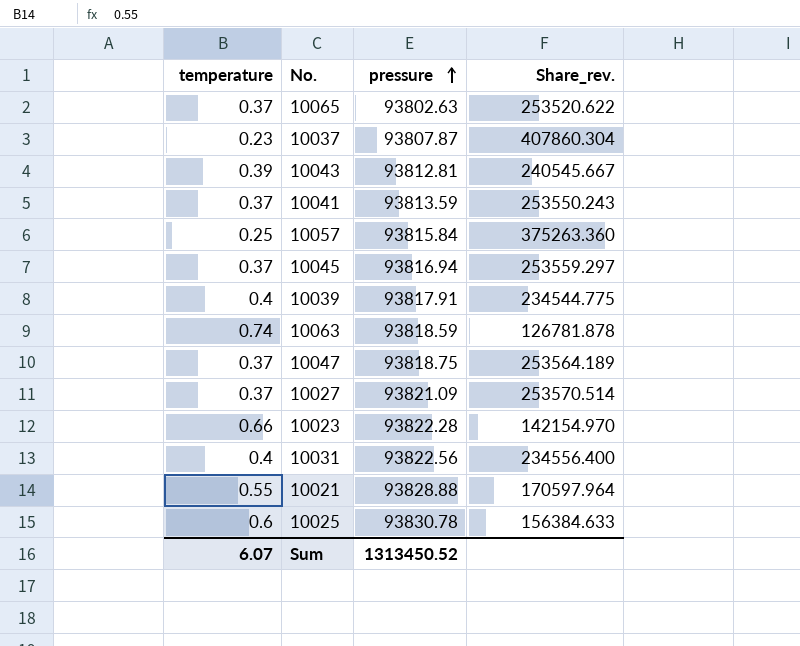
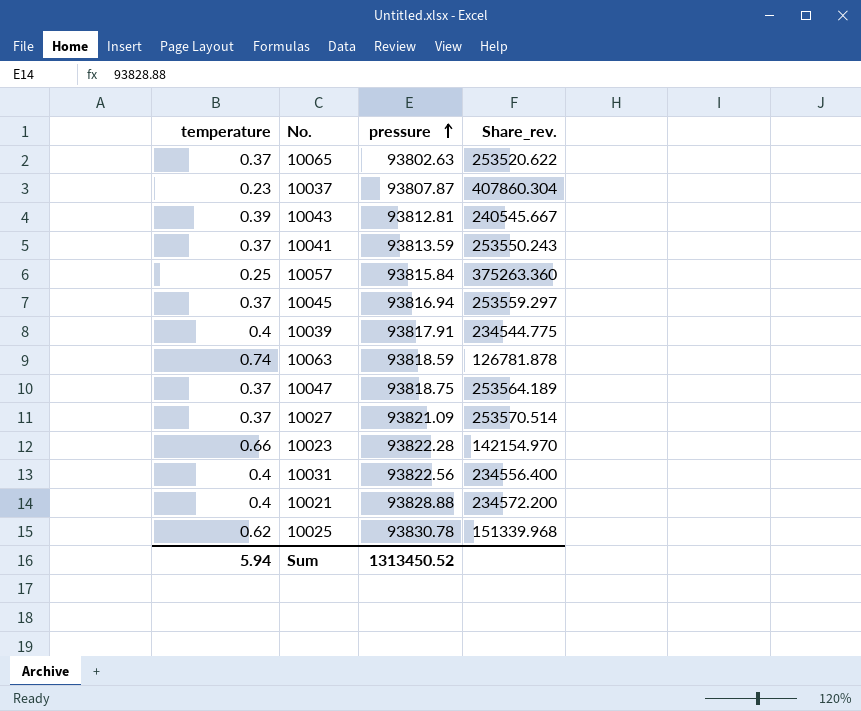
10021 | temperature: 0.55 -> 0.4
10021 | Share_rev.: 170597.964 -> 234572.200
10025 | temperature: 0.6 -> 0.62
10025 | Share_rev.: 156384.633 -> 151339.968
Sum | temperature: 6.07 -> 5.94

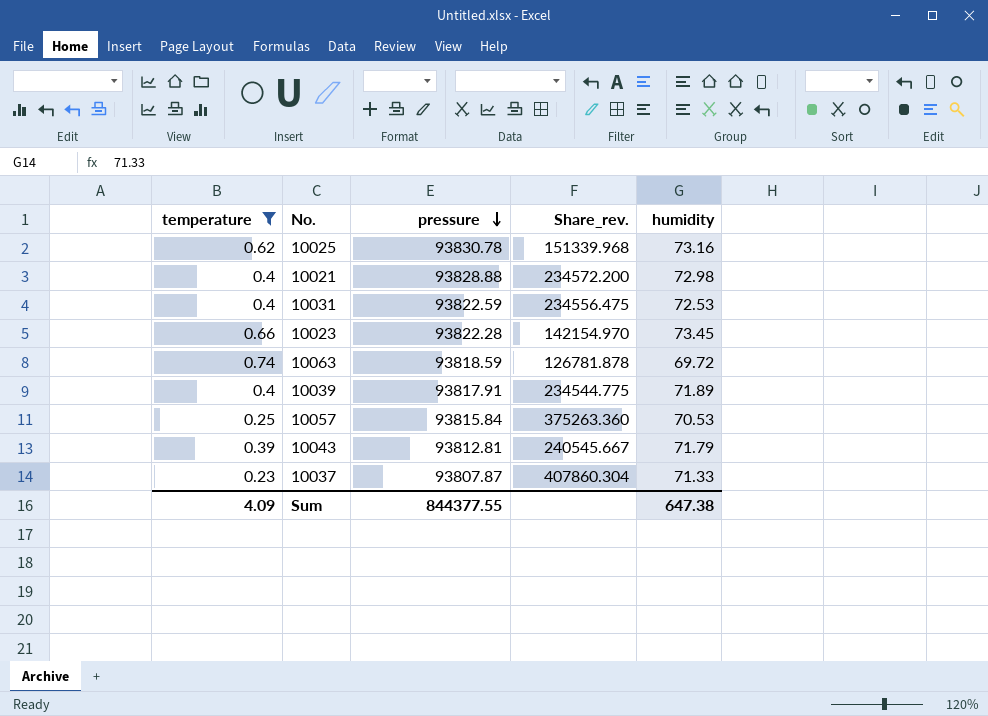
filter: none -> temperature != 0.37
row order: pressure ascending -> pressure descending
column humidity | position: none -> 5
10031 | pressure: 93822.56 -> 93822.59
10031 | Share_rev.: 234556.400 -> 234556.475
Sum | temperature: 5.94 -> 4.09
Sum | pressure: 1313450.52 -> 844377.55

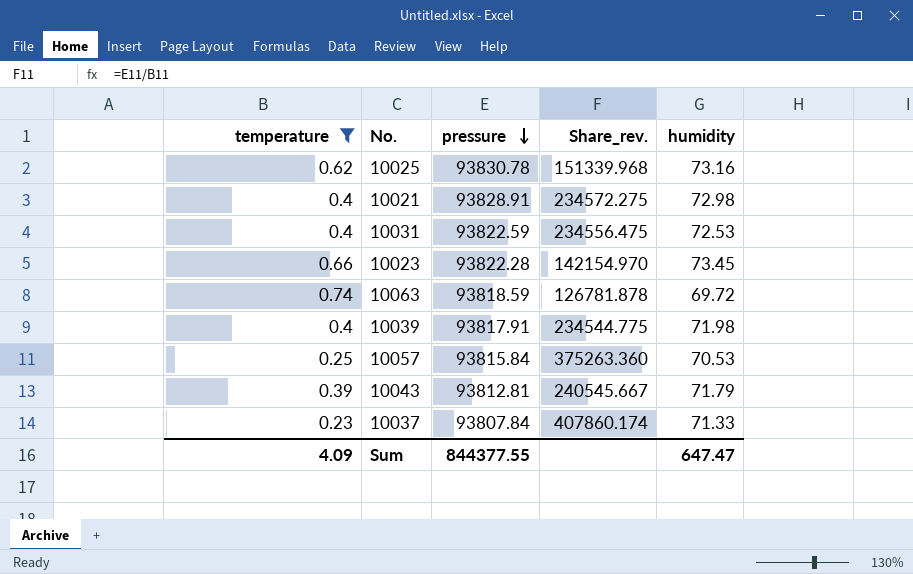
10021 | pressure: 93828.88 -> 93828.91
10021 | Share_rev.: 234572.200 -> 234572.275
10039 | humidity: 71.89 -> 71.98
10037 | pressure: 93807.87 -> 93807.84
10037 | Share_rev.: 407860.304 -> 407860.174
Sum | humidity: 647.38 -> 647.47

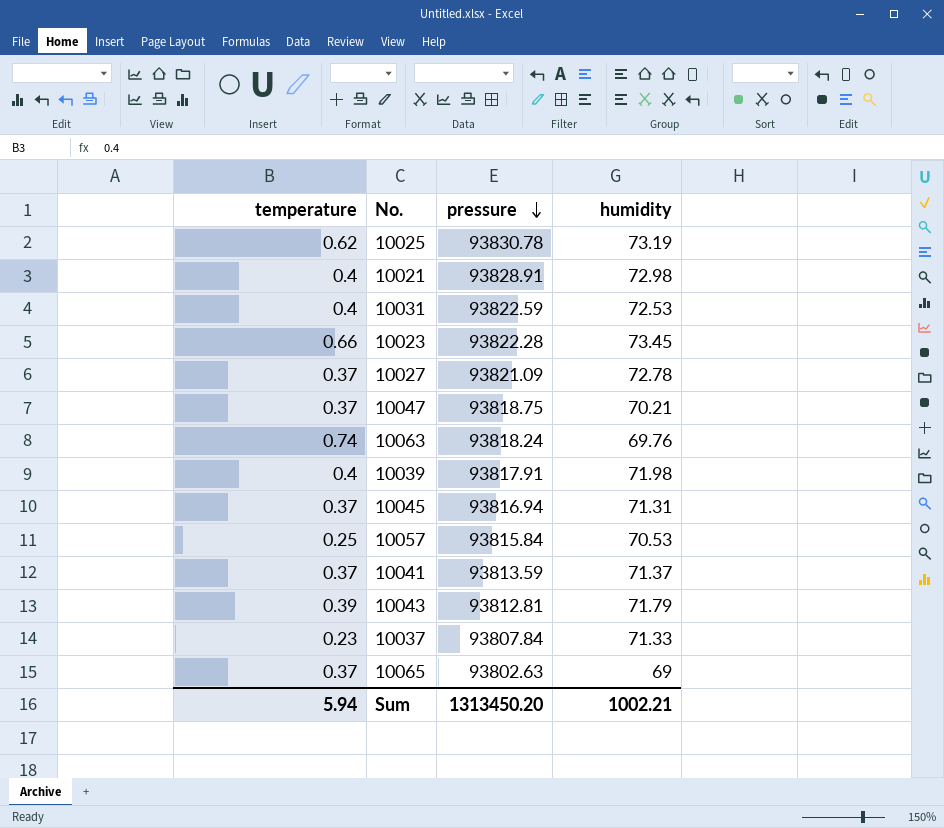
filter: temperature != 0.37 -> none
column Share_rev. | formula: [pressure] / [temperature] -> none
10025 | humidity: 73.16 -> 73.19
10063 | pressure: 93818.59 -> 93818.24
10063 | humidity: 69.72 -> 69.76
Sum | temperature: 4.09 -> 5.94
Sum | pressure: 844377.55 -> 1313450.20
Sum | humidity: 647.47 -> 1002.21

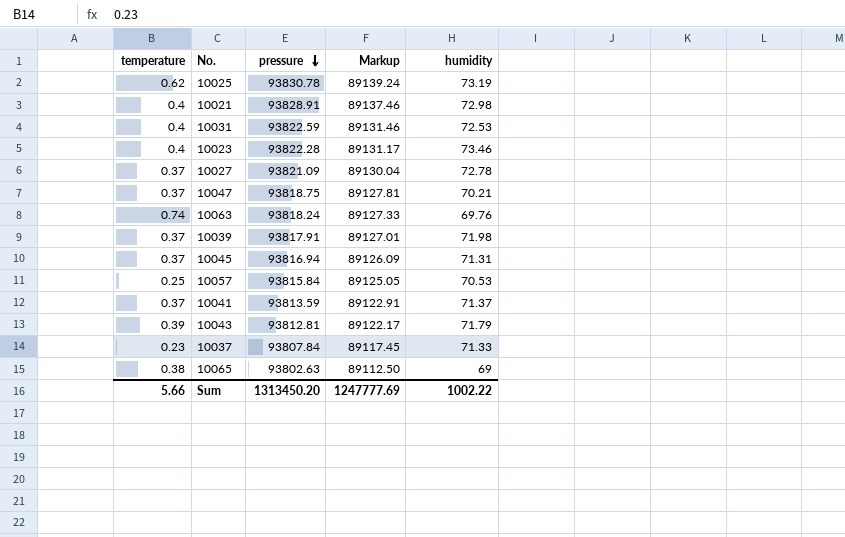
column Markup | formula: none -> [pressure] * 0.95
10023 | temperature: 0.66 -> 0.4
10023 | humidity: 73.45 -> 73.46
10039 | temperature: 0.4 -> 0.37
10065 | temperature: 0.37 -> 0.38
Sum | temperature: 5.94 -> 5.66
Sum | humidity: 1002.21 -> 1002.22

